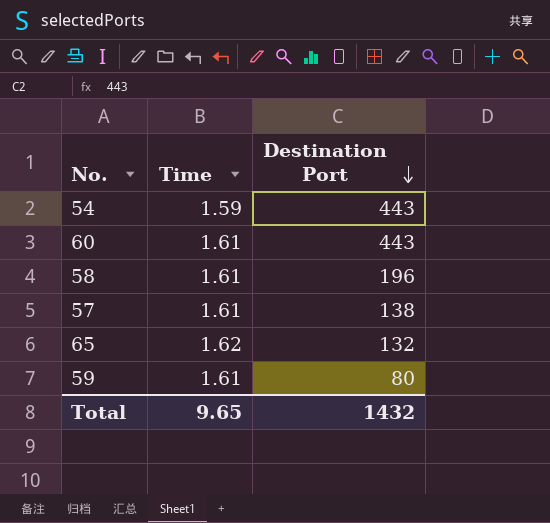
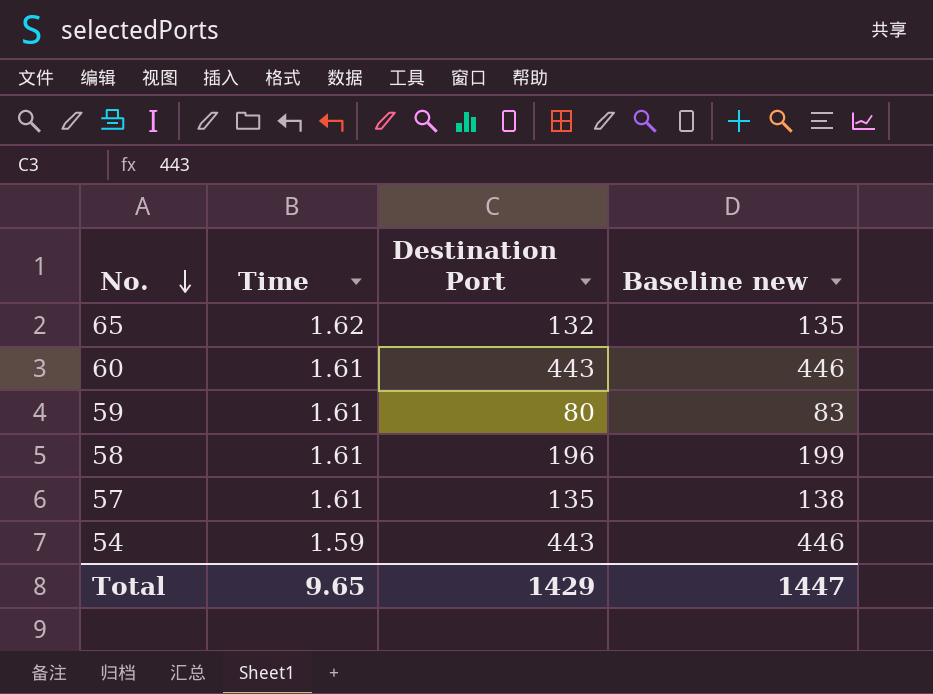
row order: Destination Port descending -> No. descending
column Baseline new | formula: none -> [Destination Port] + 3
57 | Destination Port: 138 -> 135
Total | Destination Port: 1432 -> 1429

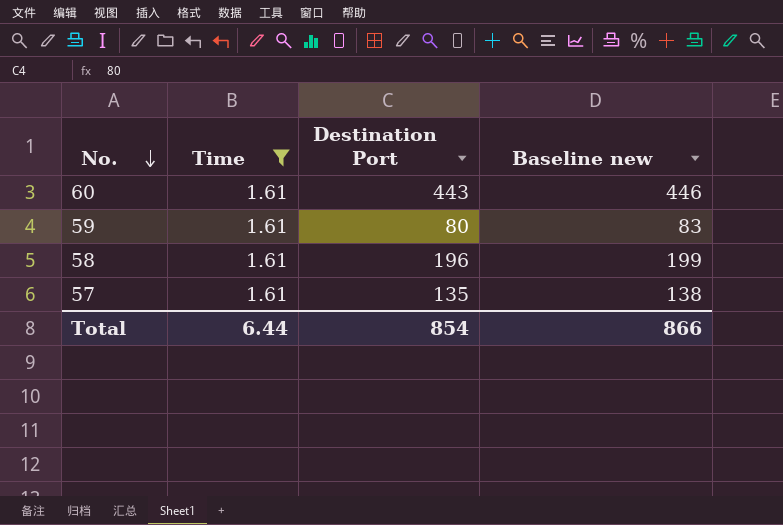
filter: none -> Time = 1.61
Total | Time: 9.65 -> 6.44
Total | Destination Port: 1429 -> 854
Total | Baseline new: 1447 -> 866

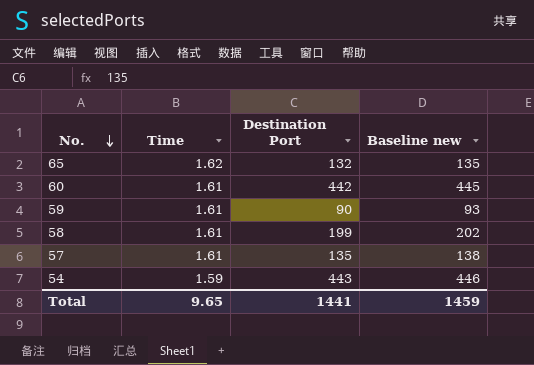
filter: Time = 1.61 -> none
60 | Destination Port: 443 -> 442
60 | Baseline new: 446 -> 445
59 | Destination Port: 80 -> 90
59 | Baseline new: 83 -> 93
58 | Destination Port: 196 -> 199
58 | Baseline new: 199 -> 202
Total | Time: 6.44 -> 9.65
Total | Destination Port: 854 -> 1441
Total | Baseline new: 866 -> 1459

